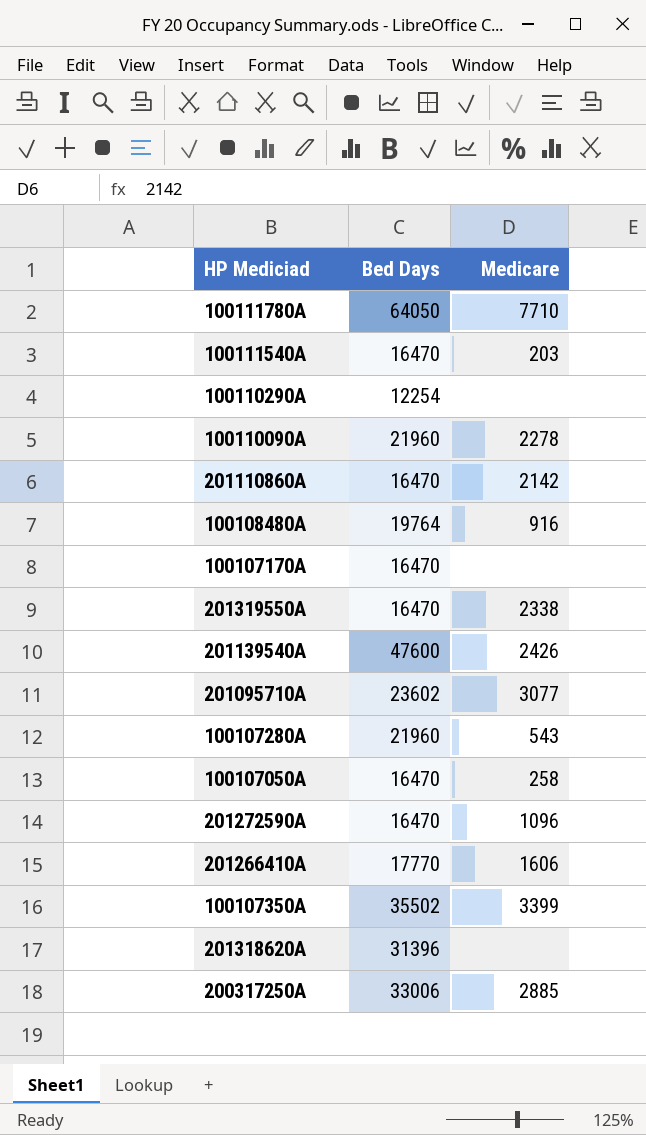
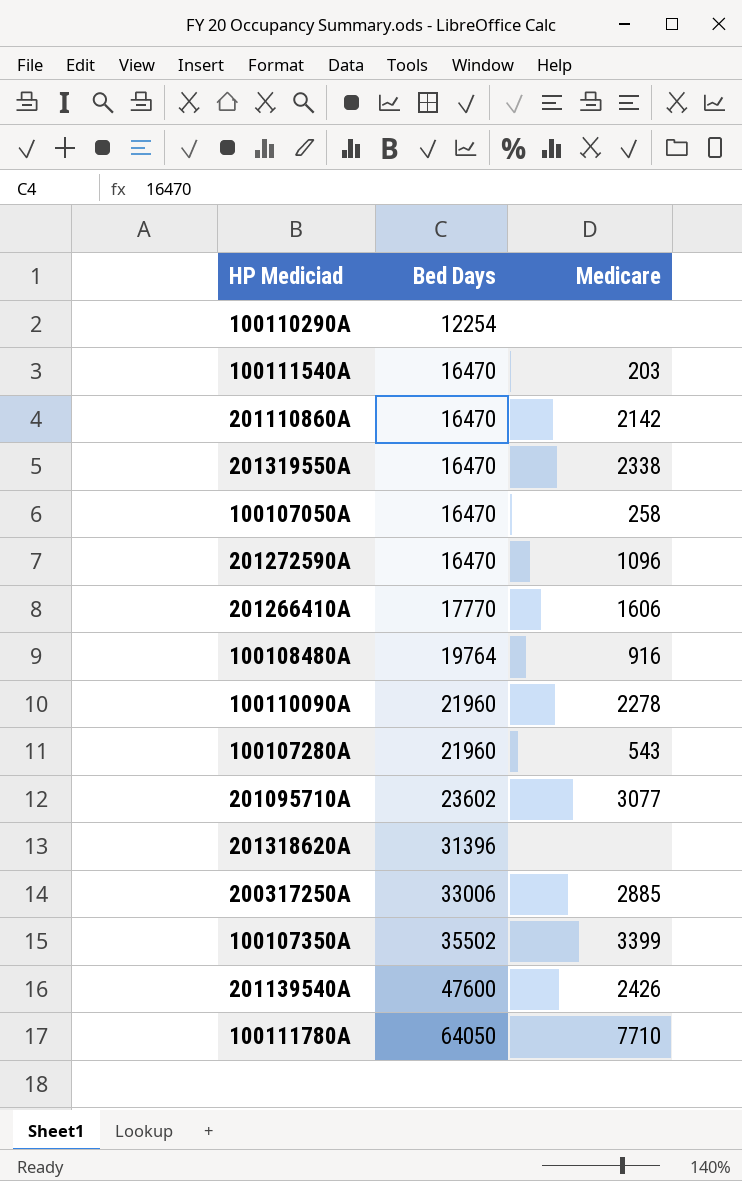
row order: none -> Bed Days ascending
row 100107170A: 16470 | none -> none

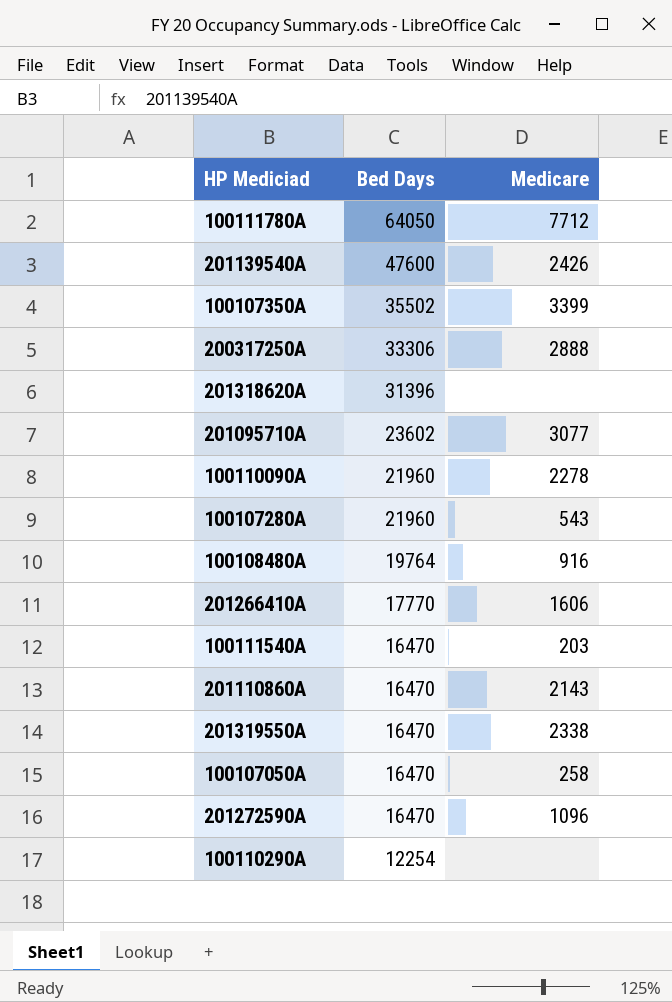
row order: Bed Days ascending -> Bed Days descending
100111780A | Medicare: 7710 -> 7712
200317250A | Bed Days: 33006 -> 33306
200317250A | Medicare: 2885 -> 2888
201110860A | Medicare: 2142 -> 2143

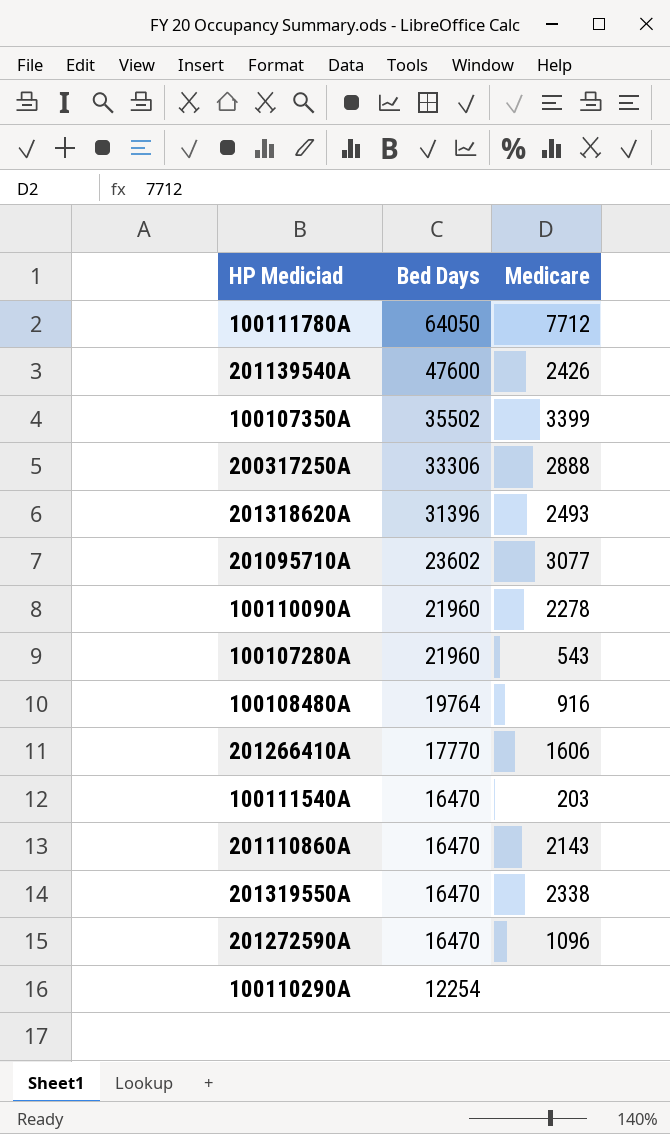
row 100107050A: 16470 | 258 -> none
201318620A | Medicare: none -> 2493

